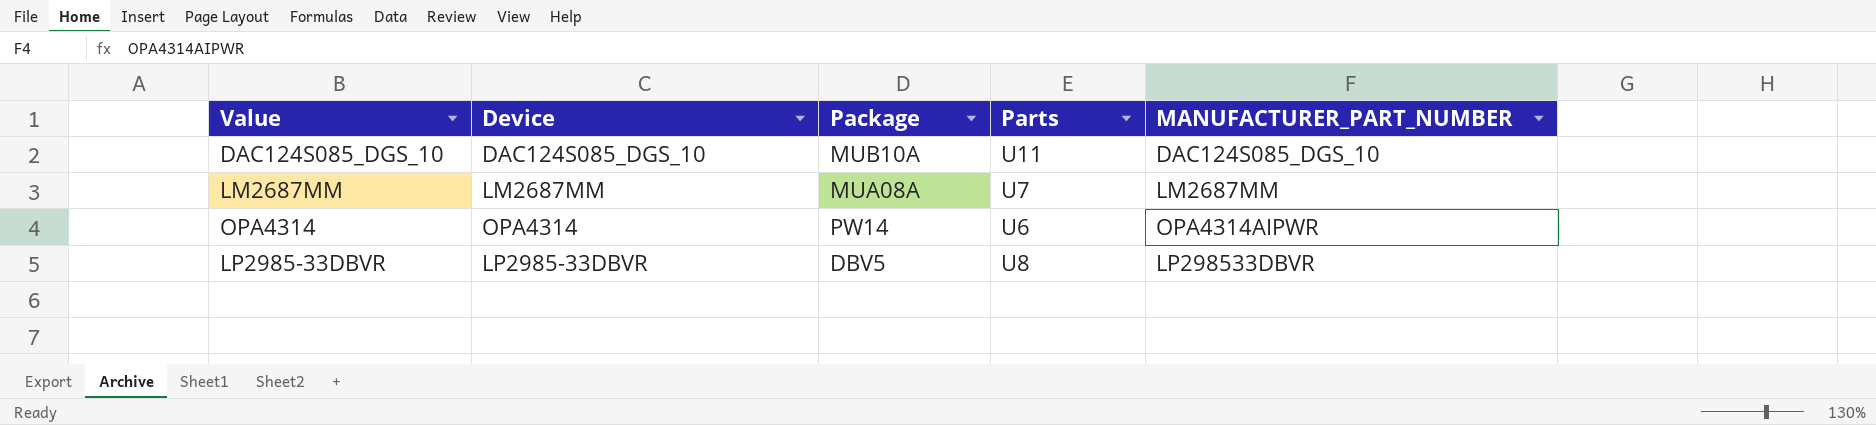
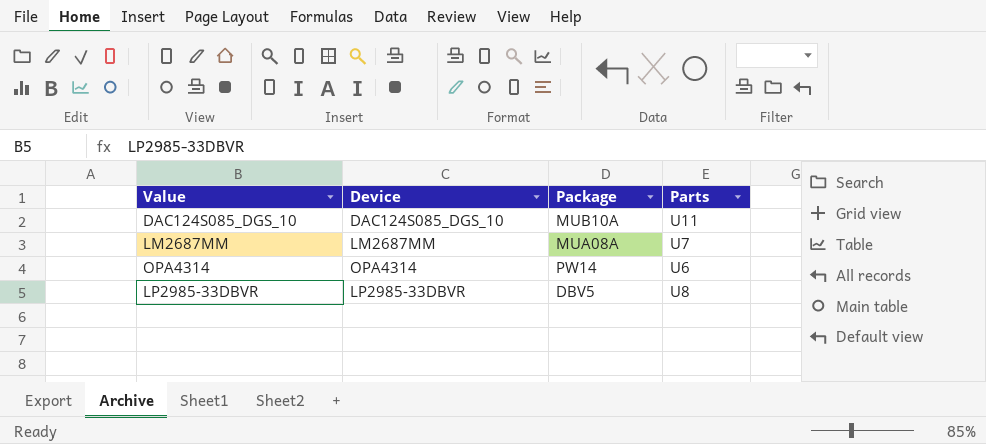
column MANUFACTURER_PART_NUMBER | position: 5 -> none

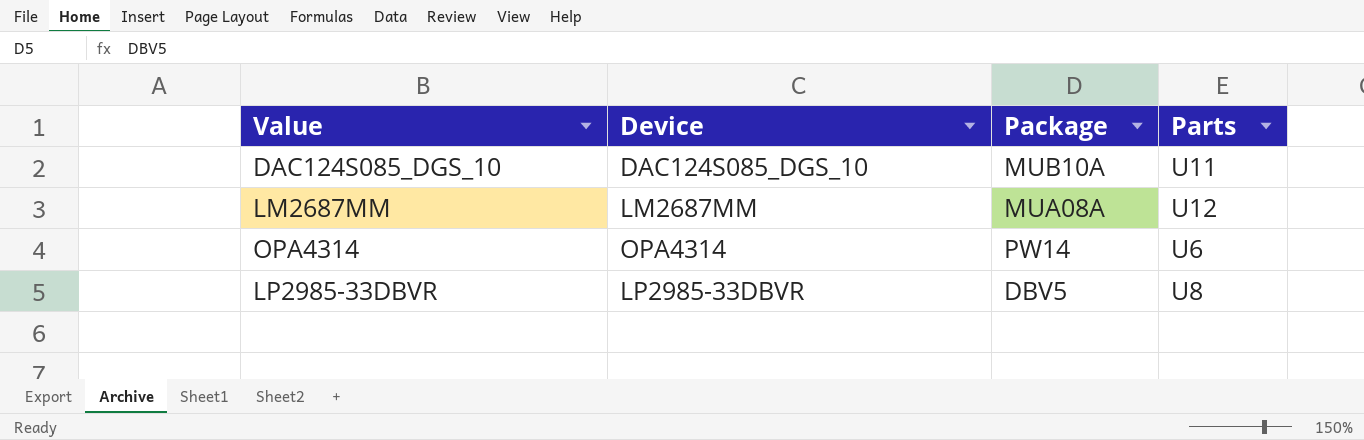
LM2687MM | Parts: U7 -> U12

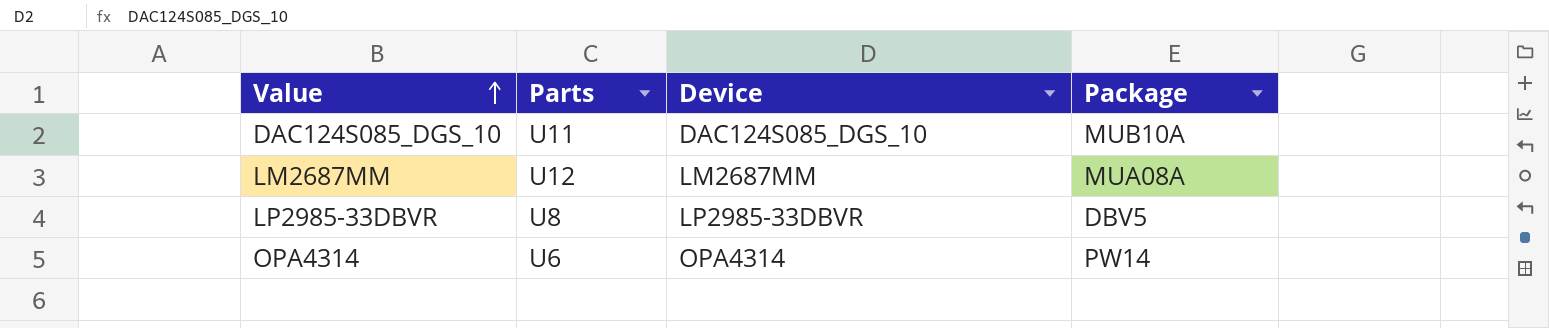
row order: none -> Value ascending
column Parts | position: 4 -> 2

